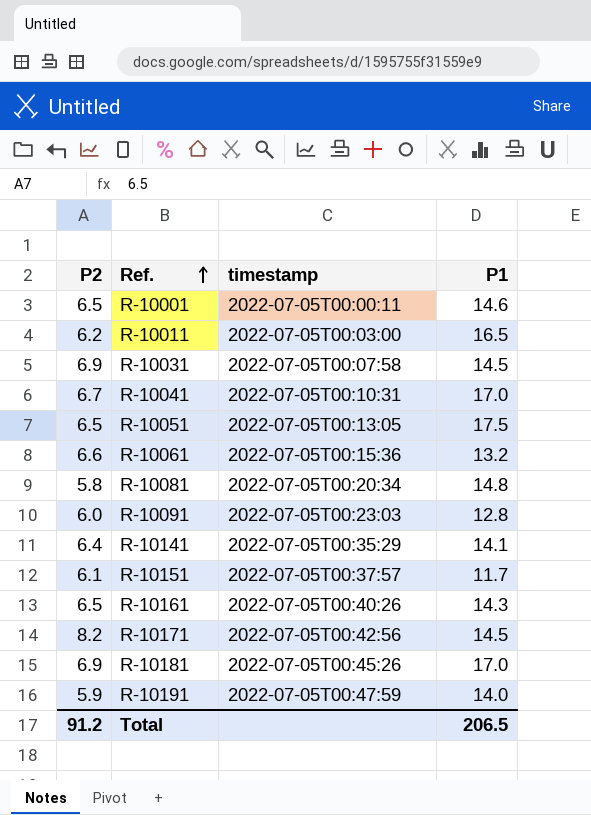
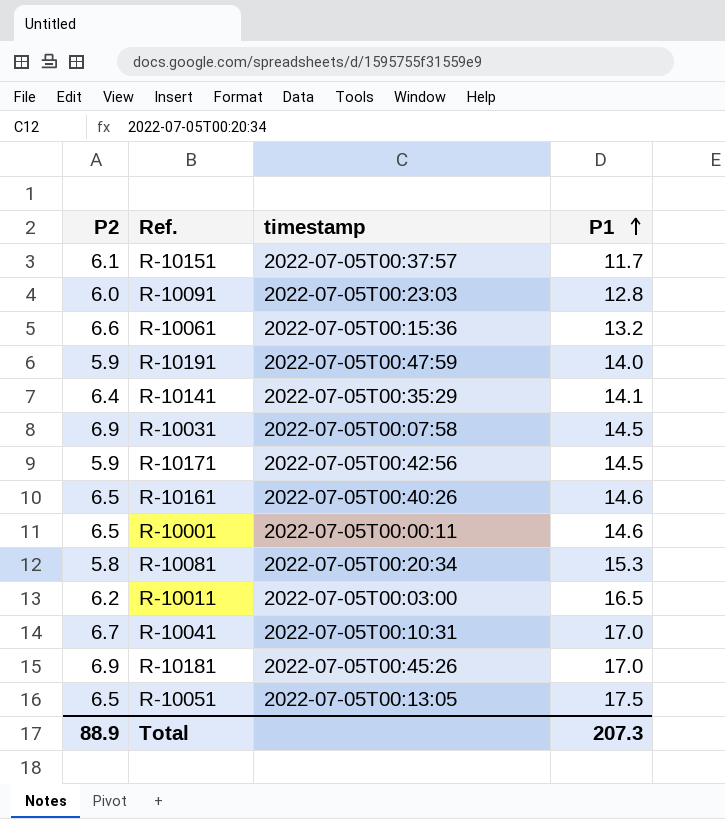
row order: Ref. ascending -> P1 ascending
R-10171 | P2: 8.2 -> 5.9
R-10161 | P1: 14.3 -> 14.6
R-10081 | P1: 14.8 -> 15.3
Total | P2: 91.2 -> 88.9
Total | P1: 206.5 -> 207.3

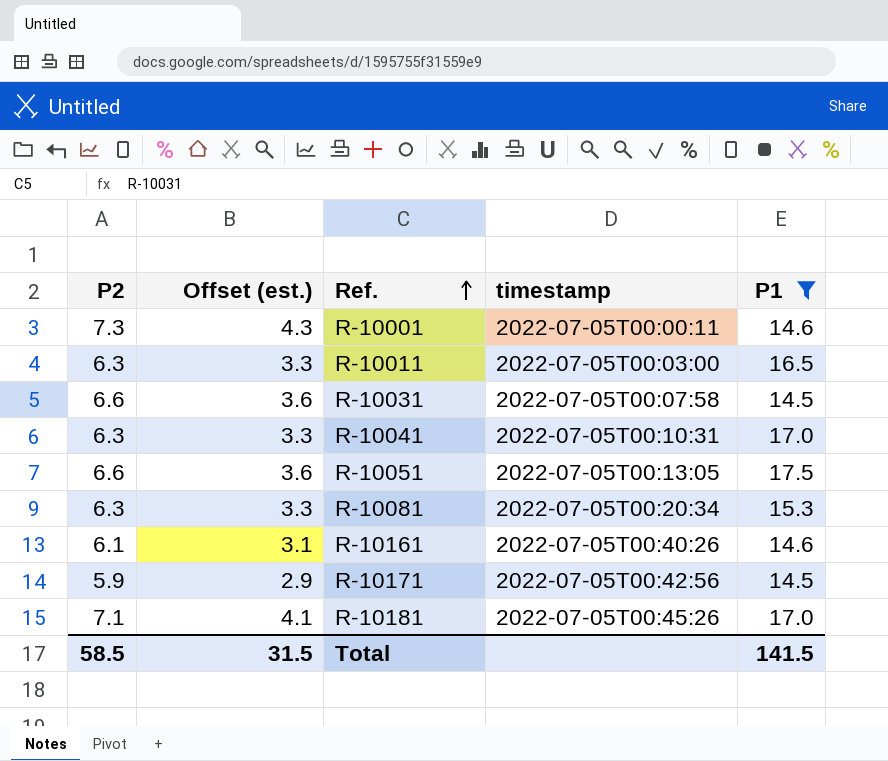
filter: none -> P1 >= 14.5
row order: P1 ascending -> Ref. ascending
column Offset (est.) | formula: none -> [P2] - 3
R-10001 | P2: 6.5 -> 7.3
R-10011 | P2: 6.2 -> 6.3
R-10031 | P2: 6.9 -> 6.6
R-10041 | P2: 6.7 -> 6.3
R-10051 | P2: 6.5 -> 6.6
R-10081 | P2: 5.8 -> 6.3
R-10161 | P2: 6.5 -> 6.1
R-10181 | P2: 6.9 -> 7.1
Total | P2: 88.9 -> 58.5
Total | P1: 207.3 -> 141.5

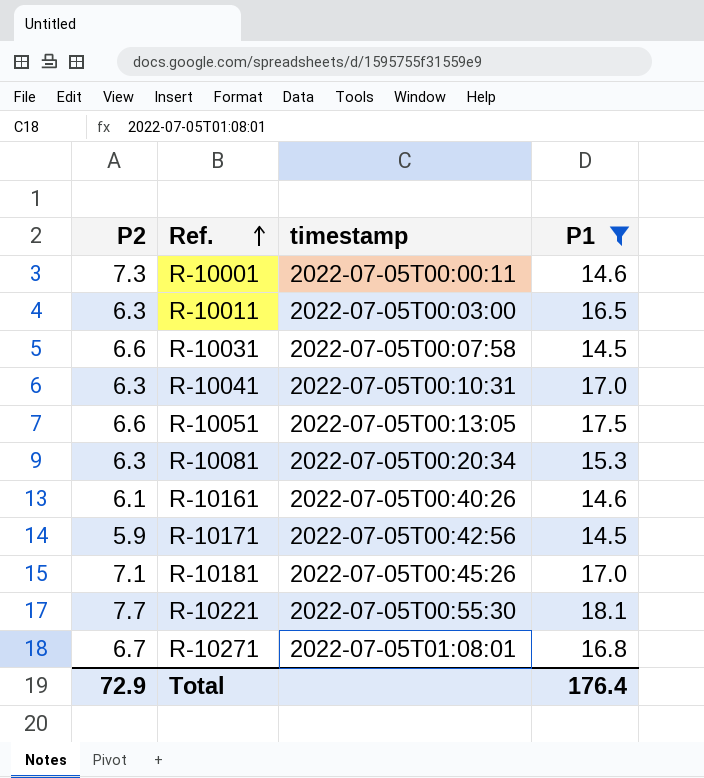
column Offset (est.) | formula: [P2] - 3 -> none
row R-10221: none -> 7.7 | 2022-07-05T00:55:30 | 18.1
row R-10271: none -> 6.7 | 2022-07-05T01:08:01 | 16.8
Total | P2: 58.5 -> 72.9
Total | P1: 141.5 -> 176.4

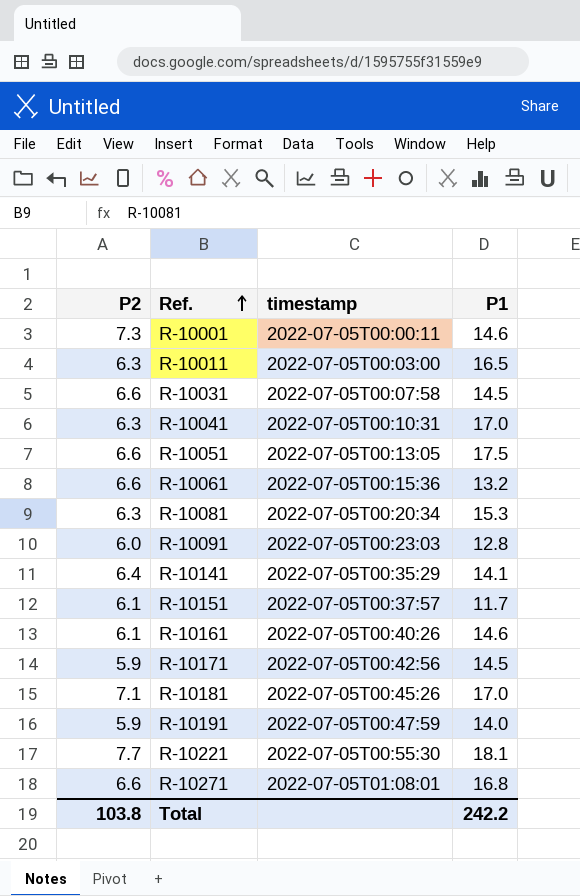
filter: P1 >= 14.5 -> none
R-10271 | P2: 6.7 -> 6.6
Total | P2: 72.9 -> 103.8
Total | P1: 176.4 -> 242.2

